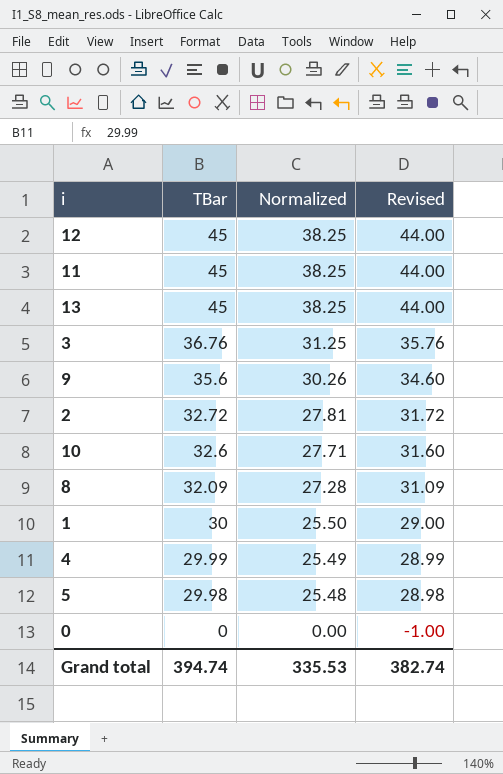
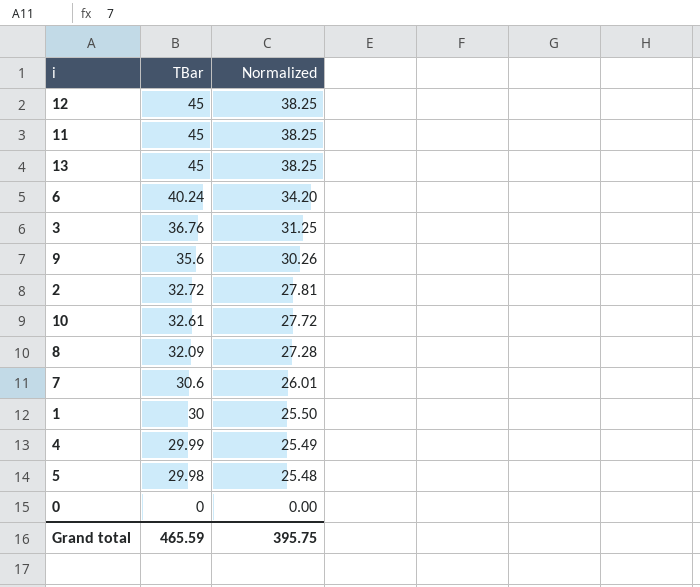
column Revised | formula: [TBar] - 1 -> none
row 6: none -> 40.24 | 34.20
10 | TBar: 32.6 -> 32.61
10 | Normalized: 27.71 -> 27.72
row 7: none -> 30.6 | 26.01
Grand total | TBar: 394.74 -> 465.59
Grand total | Normalized: 335.53 -> 395.75

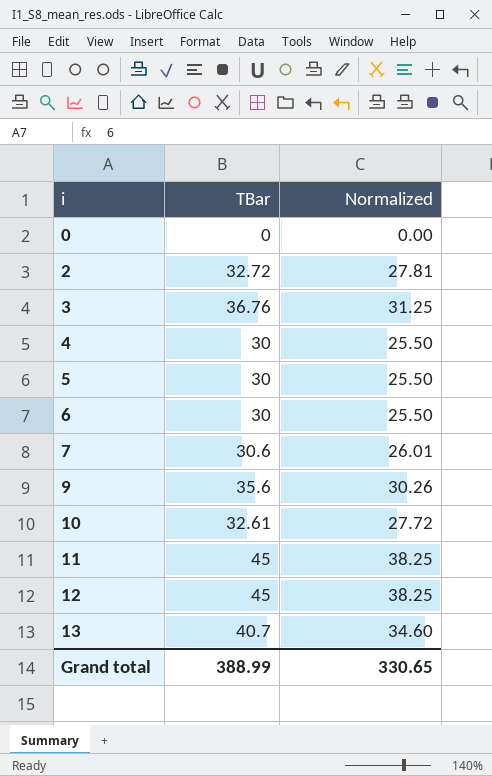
row order: TBar descending -> i ascending
row 8: 32.09 | 27.28 -> none
row 1: 30 | 25.50 -> none
4 | TBar: 29.99 -> 30
4 | Normalized: 25.49 -> 25.50
5 | TBar: 29.98 -> 30
5 | Normalized: 25.48 -> 25.50
6 | TBar: 40.24 -> 30
6 | Normalized: 34.20 -> 25.50
13 | TBar: 45 -> 40.7
13 | Normalized: 38.25 -> 34.60
Grand total | TBar: 465.59 -> 388.99
Grand total | Normalized: 395.75 -> 330.65

